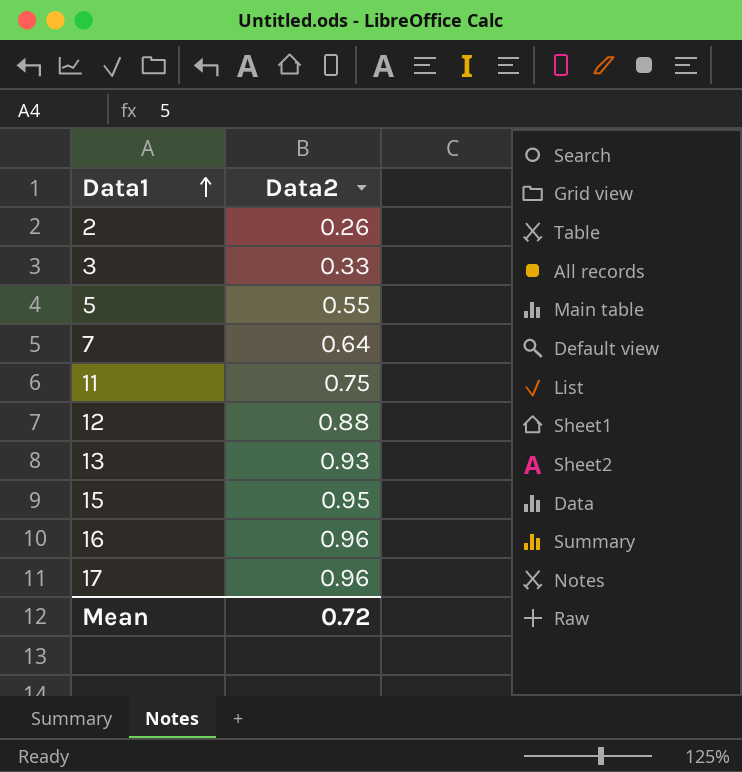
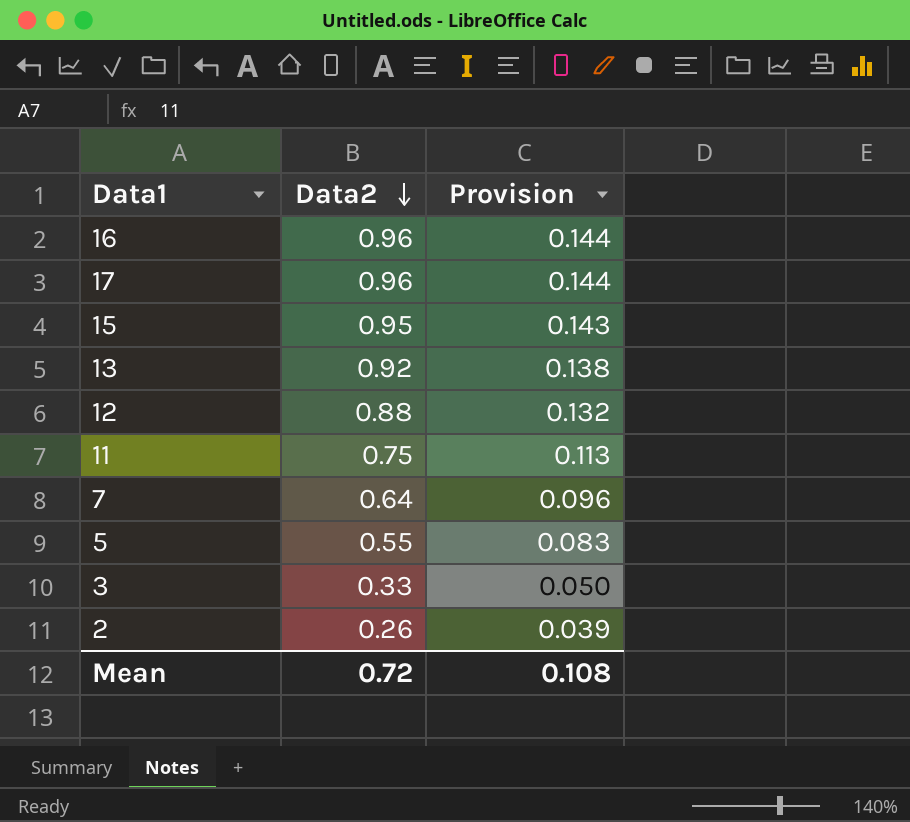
row order: Data1 ascending -> Data2 descending
column Provision | formula: none -> [Data2] * 0.15
13 | Data2: 0.93 -> 0.92

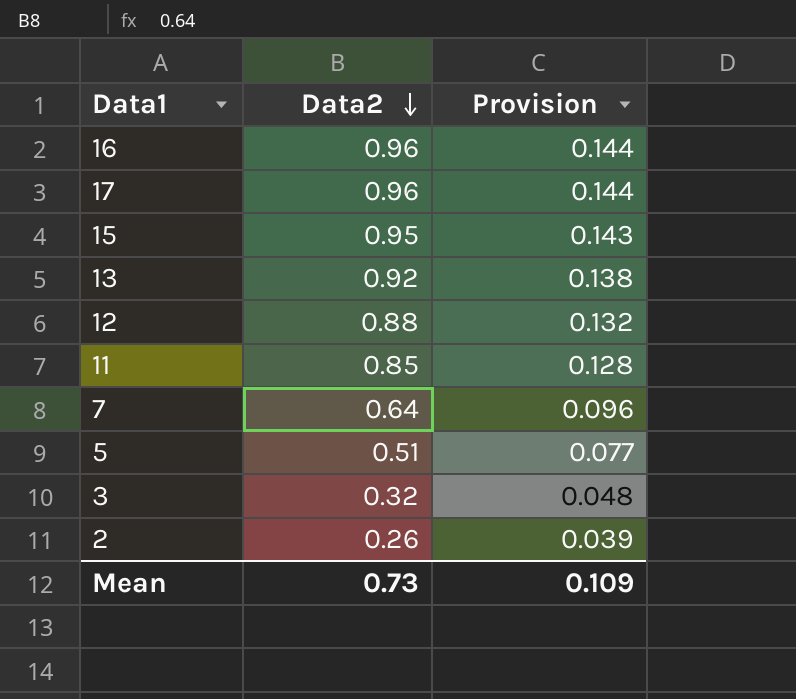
11 | Data2: 0.75 -> 0.85
11 | Provision: 0.113 -> 0.128
5 | Data2: 0.55 -> 0.51
5 | Provision: 0.083 -> 0.077
3 | Data2: 0.33 -> 0.32
3 | Provision: 0.050 -> 0.048
Mean | Data2: 0.72 -> 0.73
Mean | Provision: 0.108 -> 0.109

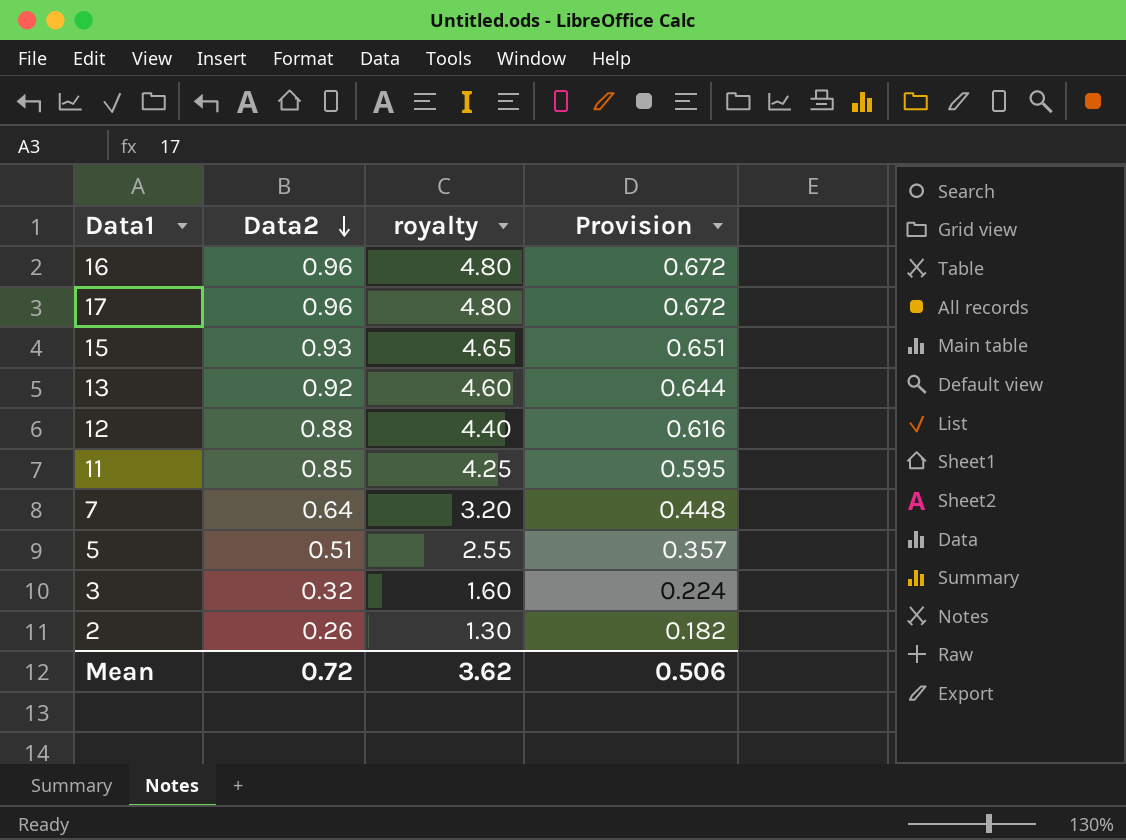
column royalty | formula: none -> [Data2] * 5
column Provision | formula: [Data2] * 0.15 -> [Data2] * 0.7
15 | Data2: 0.95 -> 0.93
Mean | Data2: 0.73 -> 0.72
Mean | Provision: 0.109 -> 0.506

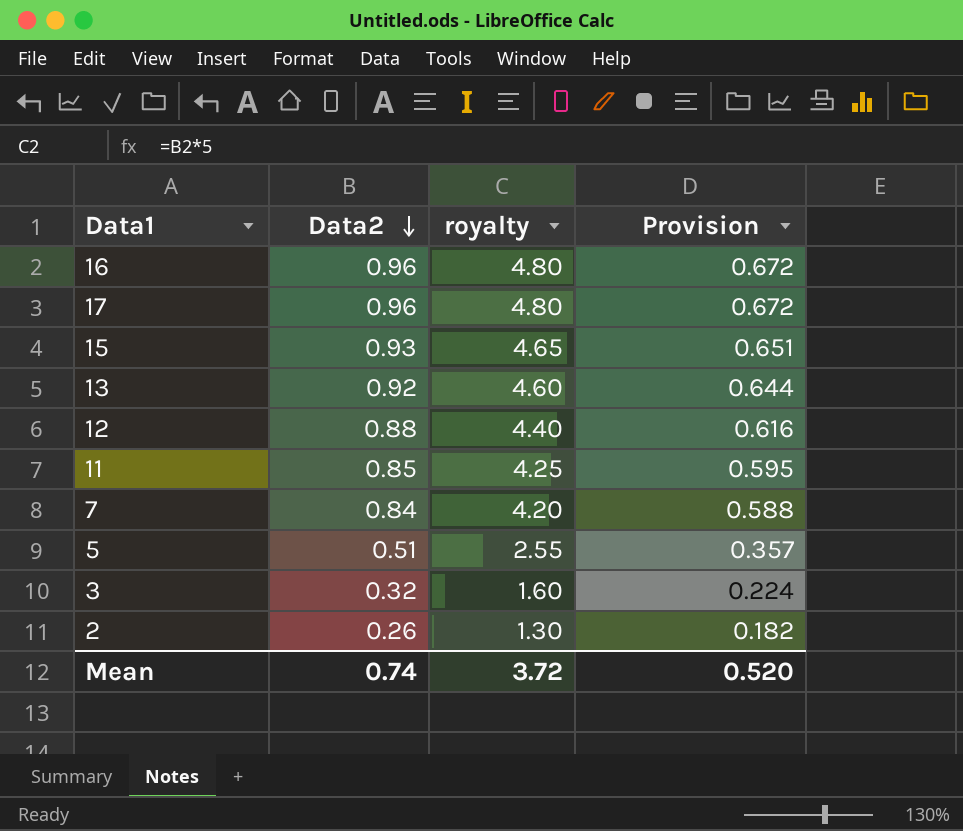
7 | Data2: 0.64 -> 0.84
7 | royalty: 3.20 -> 4.20
7 | Provision: 0.448 -> 0.588
Mean | Data2: 0.72 -> 0.74
Mean | royalty: 3.62 -> 3.72
Mean | Provision: 0.506 -> 0.520

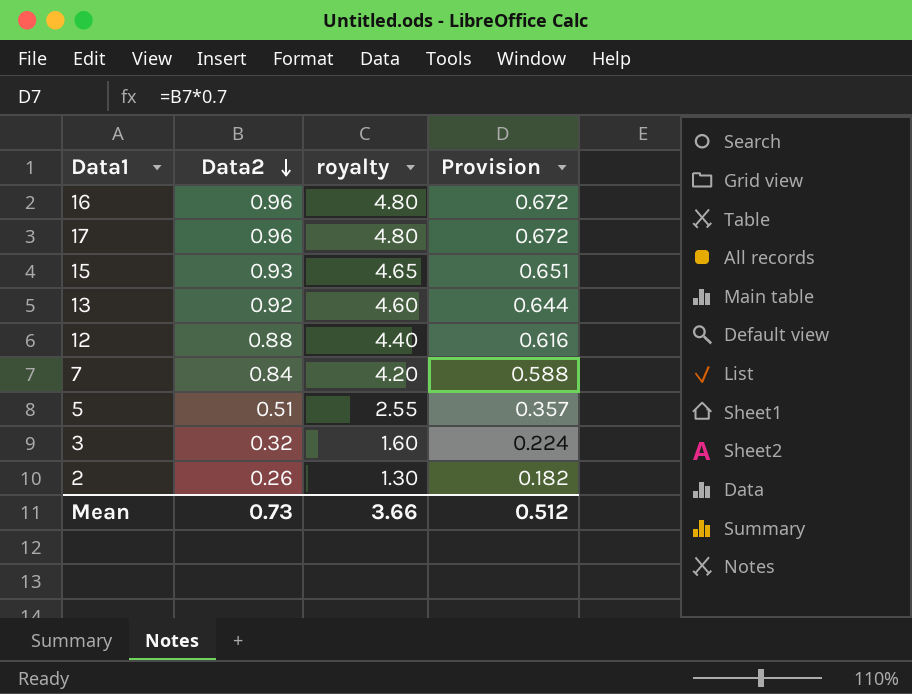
row 11: 0.85 | 4.25 | 0.595 -> none
Mean | Data2: 0.74 -> 0.73
Mean | royalty: 3.72 -> 3.66
Mean | Provision: 0.520 -> 0.512

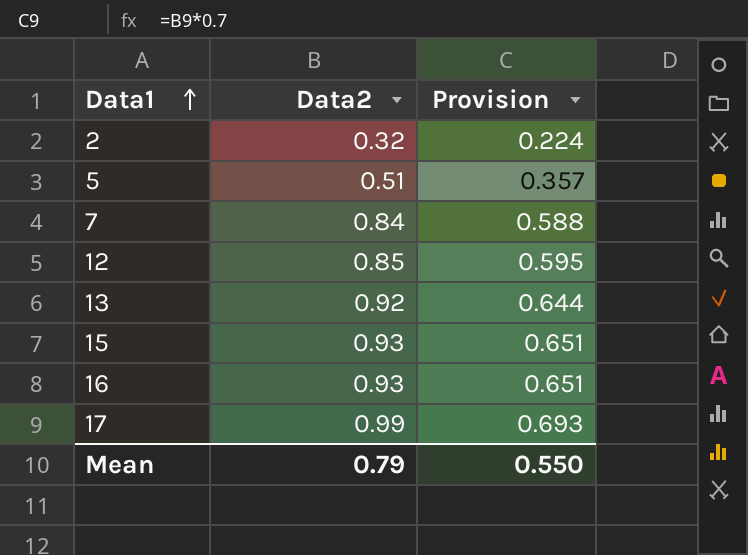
row order: Data2 descending -> Data1 ascending
column royalty | formula: [Data2] * 5 -> none
row 3: 0.32 | 1.60 | 0.224 -> none
2 | Data2: 0.26 -> 0.32
2 | Provision: 0.182 -> 0.224
12 | Data2: 0.88 -> 0.85
12 | Provision: 0.616 -> 0.595
16 | Data2: 0.96 -> 0.93
16 | Provision: 0.672 -> 0.651
17 | Data2: 0.96 -> 0.99
17 | Provision: 0.672 -> 0.693
Mean | Data2: 0.73 -> 0.79
Mean | Provision: 0.512 -> 0.550

